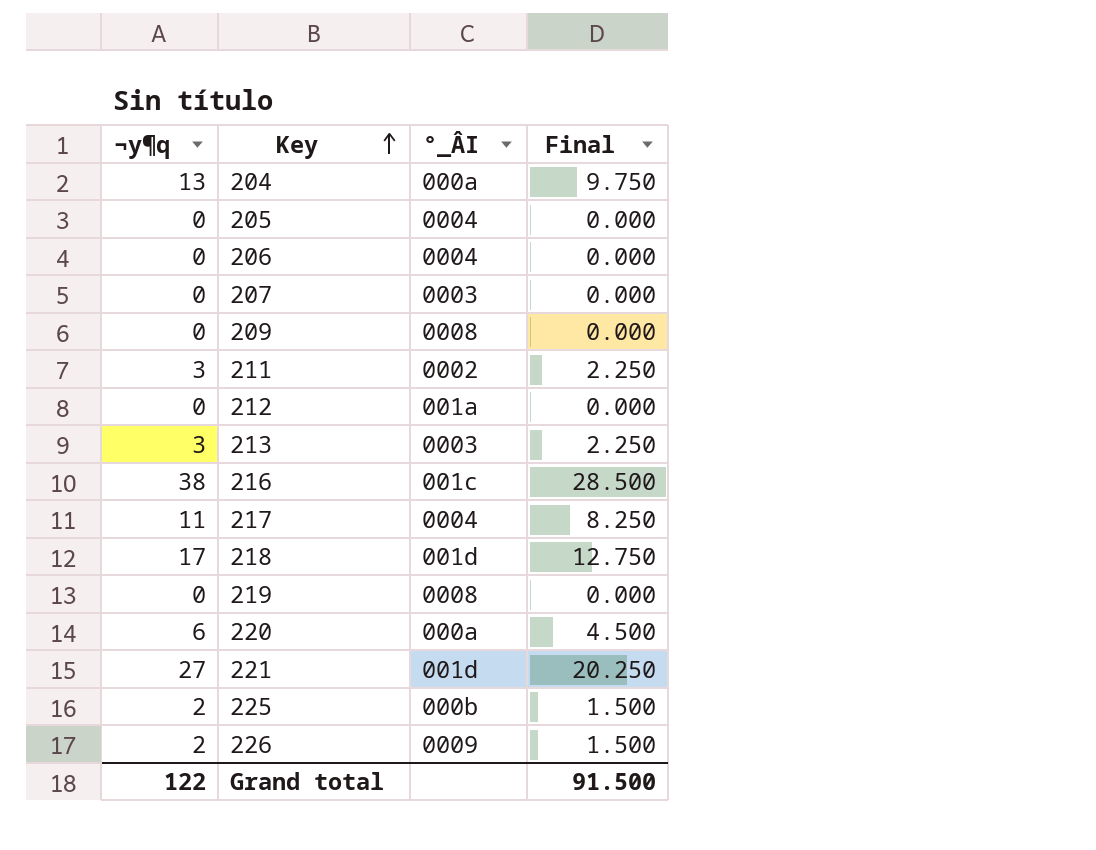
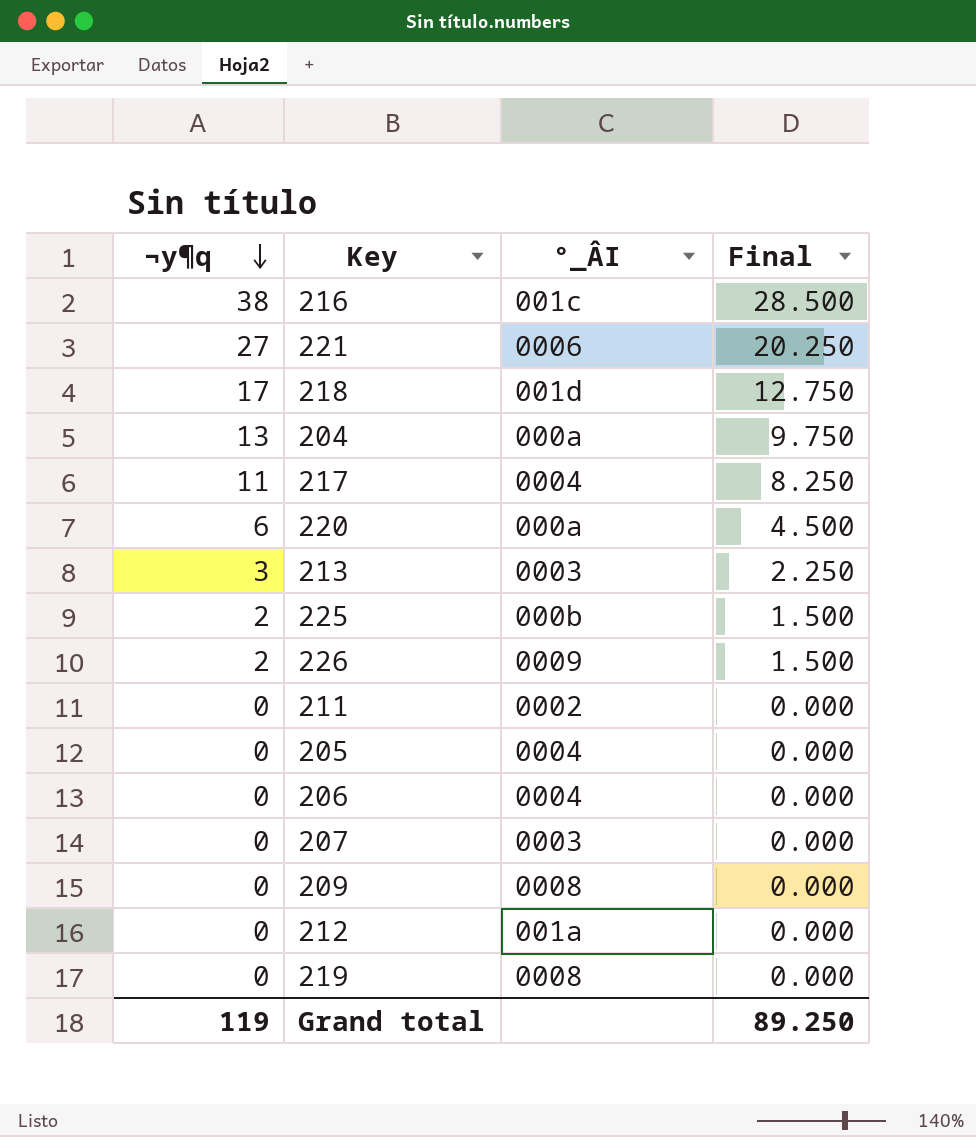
row order: Key ascending -> ¬y¶q descending
221 | °_ÂI: 001d -> 0006
211 | ¬y¶q: 3 -> 0
211 | Final: 2.250 -> 0.000
Grand total | ¬y¶q: 122 -> 119
Grand total | Final: 91.500 -> 89.250

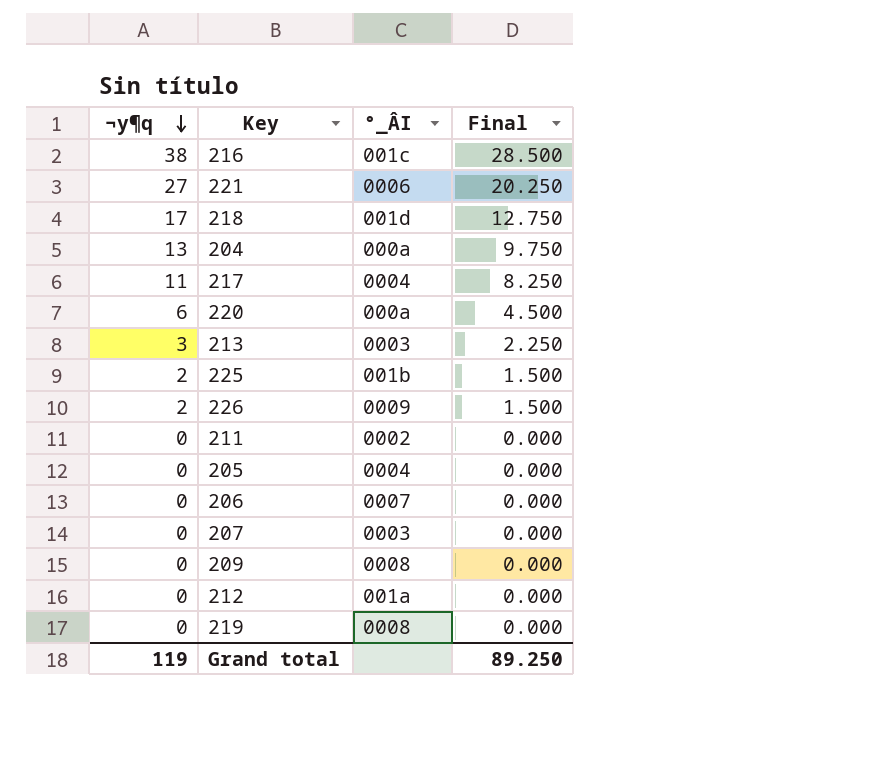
225 | °_ÂI: 000b -> 001b
206 | °_ÂI: 0004 -> 0007

